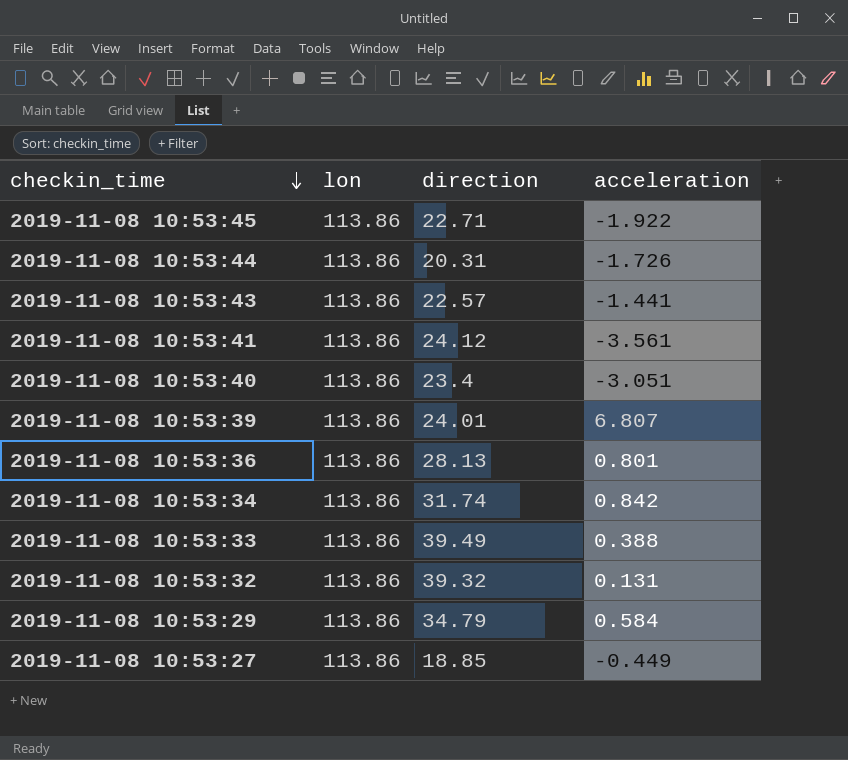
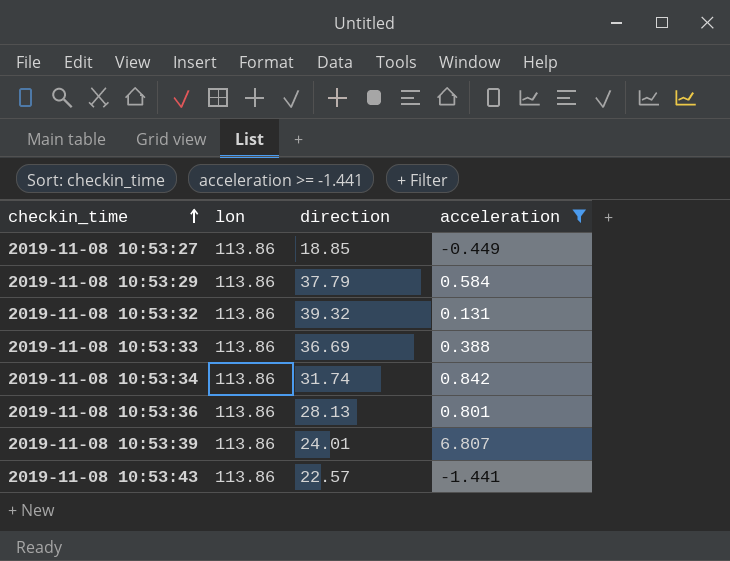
filter: none -> acceleration >= -1.441
row order: checkin_time descending -> checkin_time ascending
2019-11-08 10:53:29 | direction: 34.79 -> 37.79
2019-11-08 10:53:33 | direction: 39.49 -> 36.69

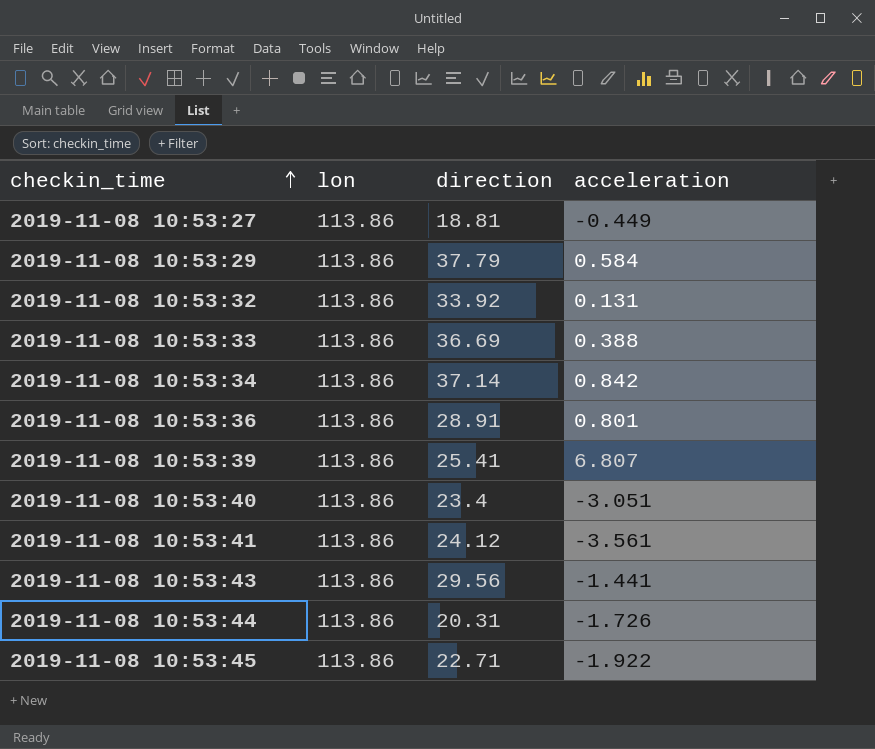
filter: acceleration >= -1.441 -> none
2019-11-08 10:53:27 | direction: 18.85 -> 18.81
2019-11-08 10:53:32 | direction: 39.32 -> 33.92
2019-11-08 10:53:34 | direction: 31.74 -> 37.14
2019-11-08 10:53:36 | direction: 28.13 -> 28.91
2019-11-08 10:53:39 | direction: 24.01 -> 25.41
2019-11-08 10:53:43 | direction: 22.57 -> 29.56

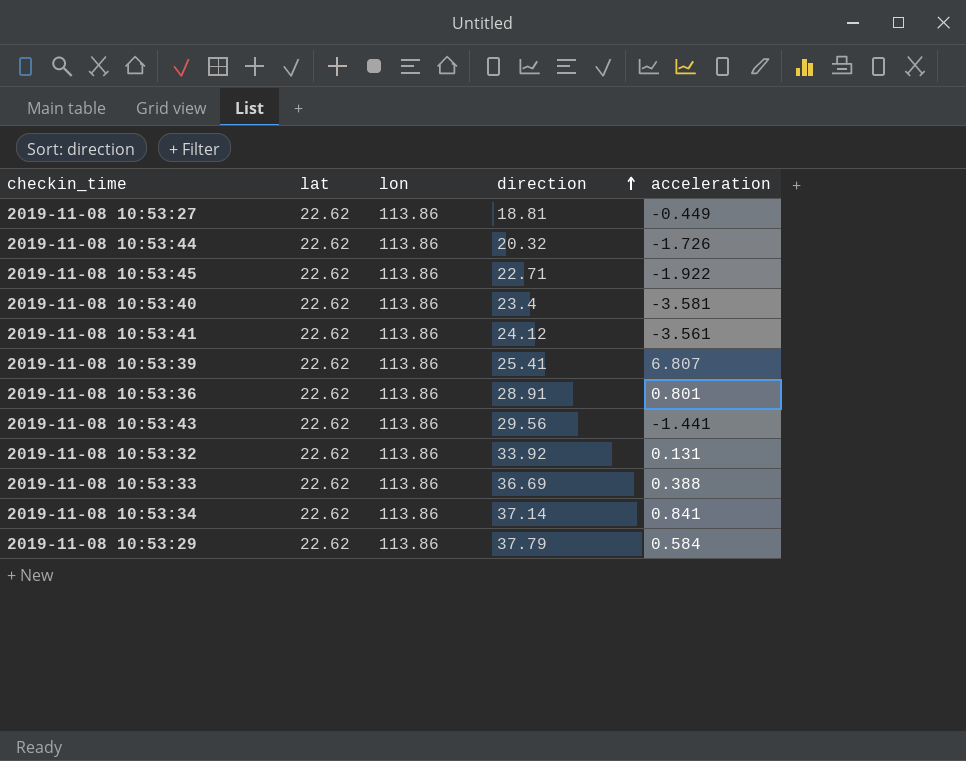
row order: checkin_time ascending -> direction ascending
column lat | position: none -> 2
2019-11-08 10:53:44 | direction: 20.31 -> 20.32
2019-11-08 10:53:40 | acceleration: -3.051 -> -3.581
2019-11-08 10:53:34 | acceleration: 0.842 -> 0.841

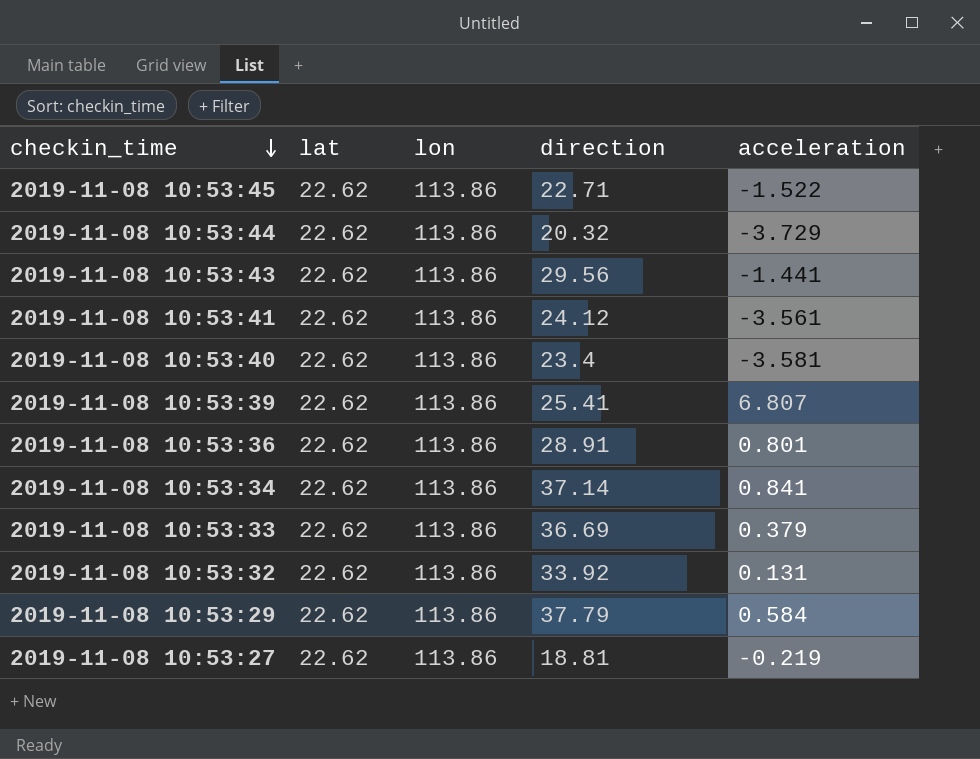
row order: direction ascending -> checkin_time descending
2019-11-08 10:53:45 | acceleration: -1.922 -> -1.522
2019-11-08 10:53:44 | acceleration: -1.726 -> -3.729
2019-11-08 10:53:33 | acceleration: 0.388 -> 0.379
2019-11-08 10:53:27 | acceleration: -0.449 -> -0.219

